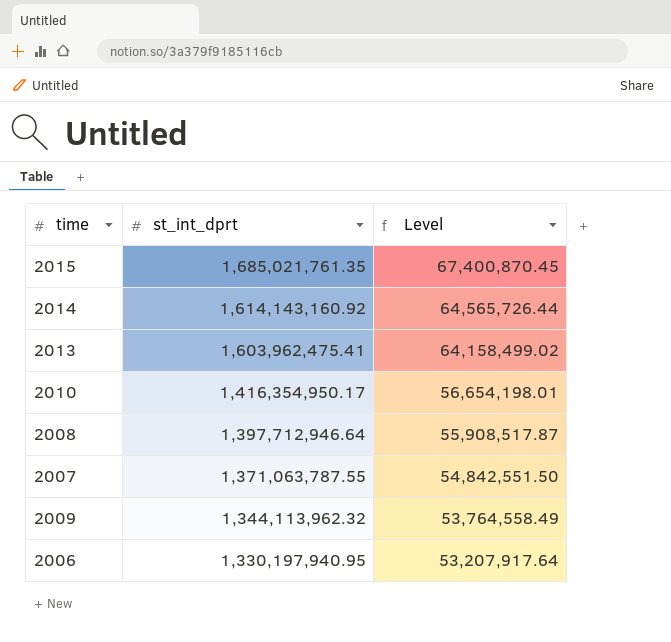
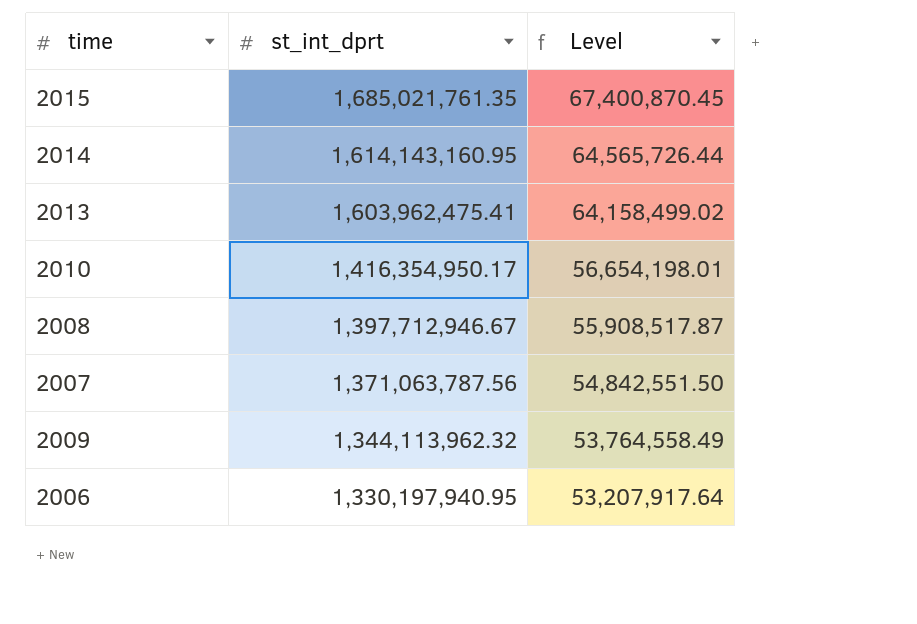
2014 | st_int_dprt: 1,614,143,160.92 -> 1,614,143,160.95
2008 | st_int_dprt: 1,397,712,946.64 -> 1,397,712,946.67
2007 | st_int_dprt: 1,371,063,787.55 -> 1,371,063,787.56

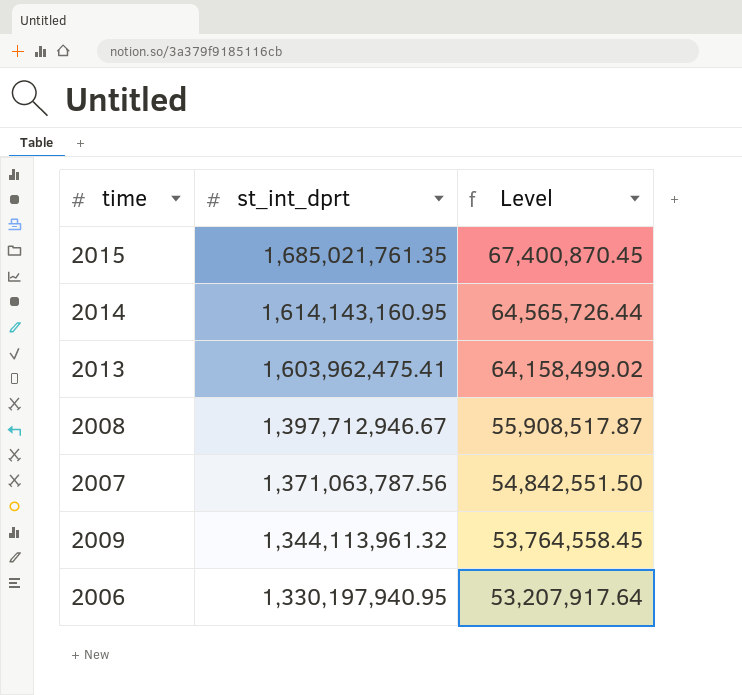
row 2010: 1,416,354,950.17 | 56,654,198.01 -> none
2009 | st_int_dprt: 1,344,113,962.32 -> 1,344,113,961.32
2009 | Level: 53,764,558.49 -> 53,764,558.45

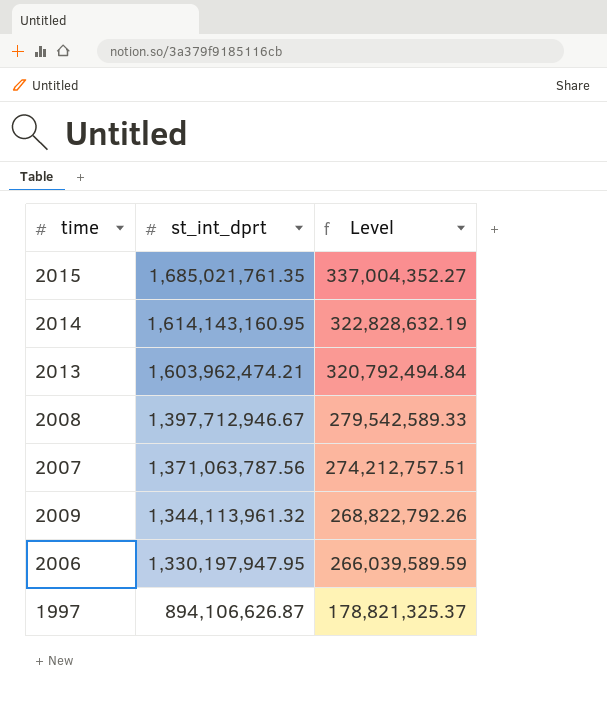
column Level | formula: [st_int_dprt] * 0.04 -> [st_int_dprt] * 0.2
2013 | st_int_dprt: 1,603,962,475.41 -> 1,603,962,474.21
2006 | st_int_dprt: 1,330,197,940.95 -> 1,330,197,947.95
row 1997: none -> 894,106,626.87 | 178,821,325.37

